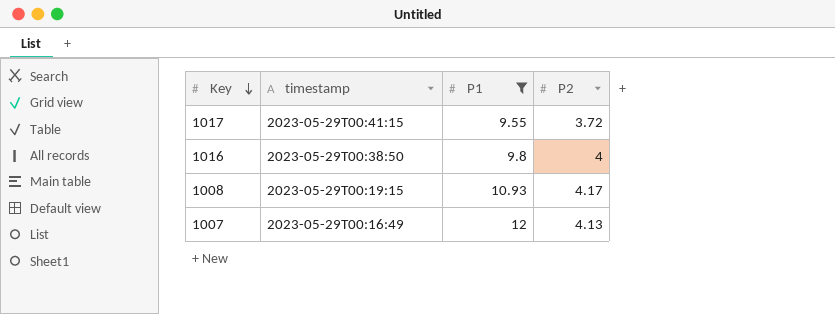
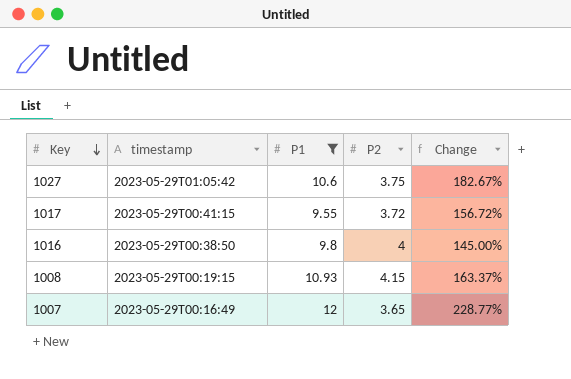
column Change | formula: none -> ([P1] - [P2]) / [P2]
row 1027: none -> 2023-05-29T01:05:42 | 10.6 | 3.75 | 182.67%
1008 | P2: 4.17 -> 4.15
1007 | P2: 4.13 -> 3.65

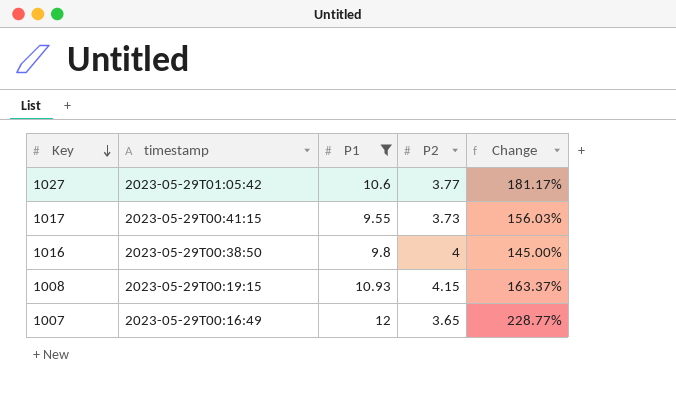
1027 | P2: 3.75 -> 3.77
1027 | Change: 182.67% -> 181.17%
1017 | P2: 3.72 -> 3.73
1017 | Change: 156.72% -> 156.03%

